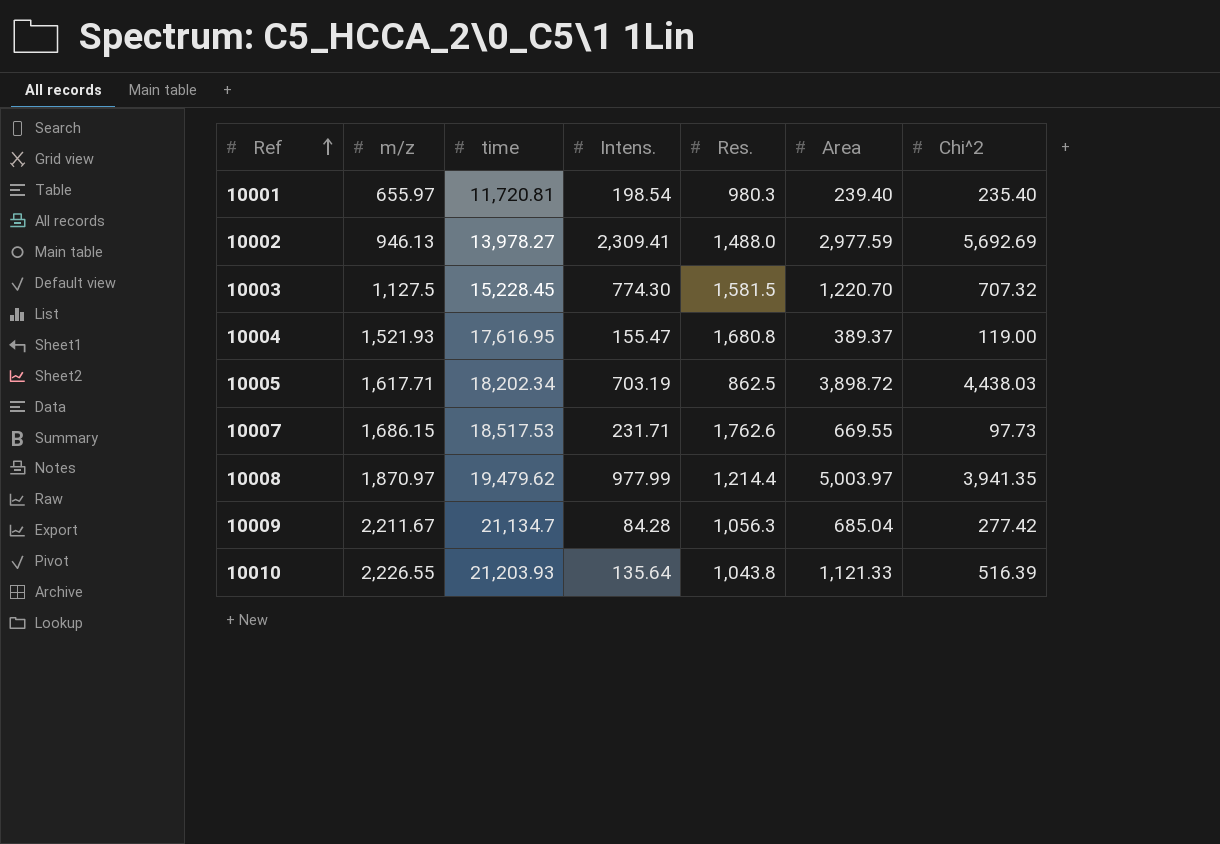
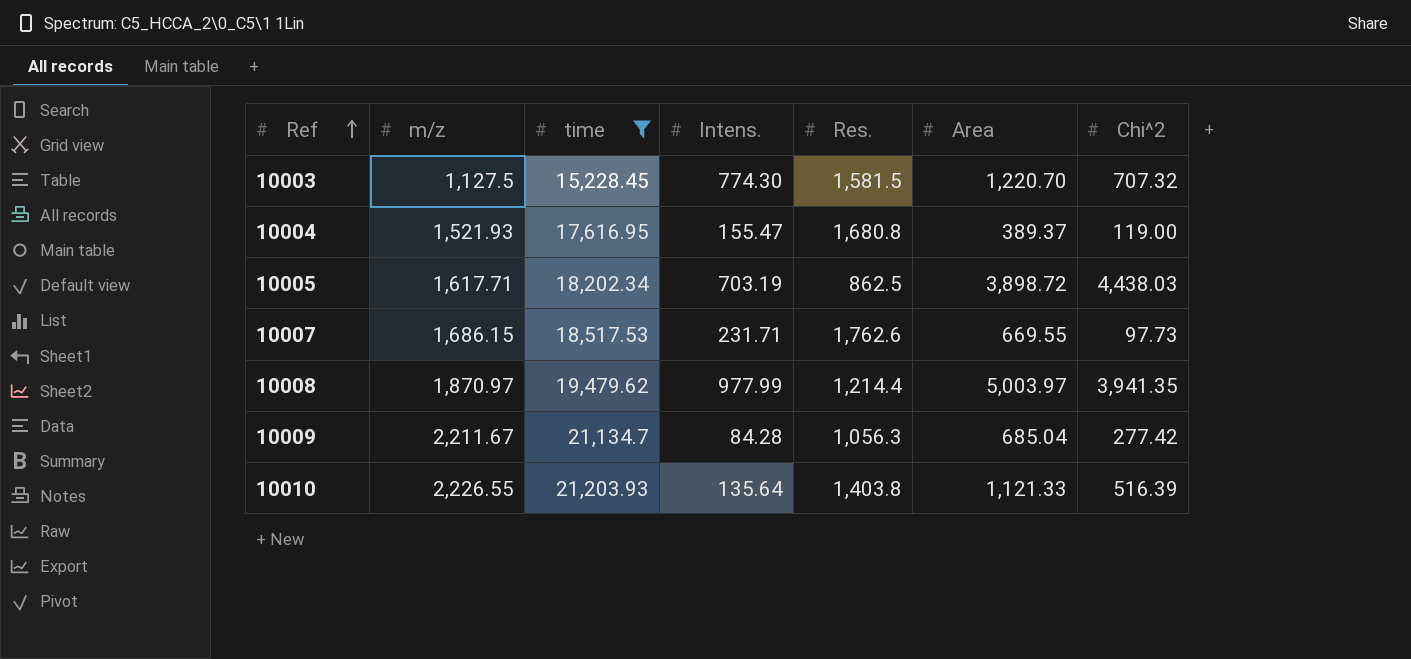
filter: none -> time >= 15,228.45
10010 | Res.: 1,043.8 -> 1,403.8

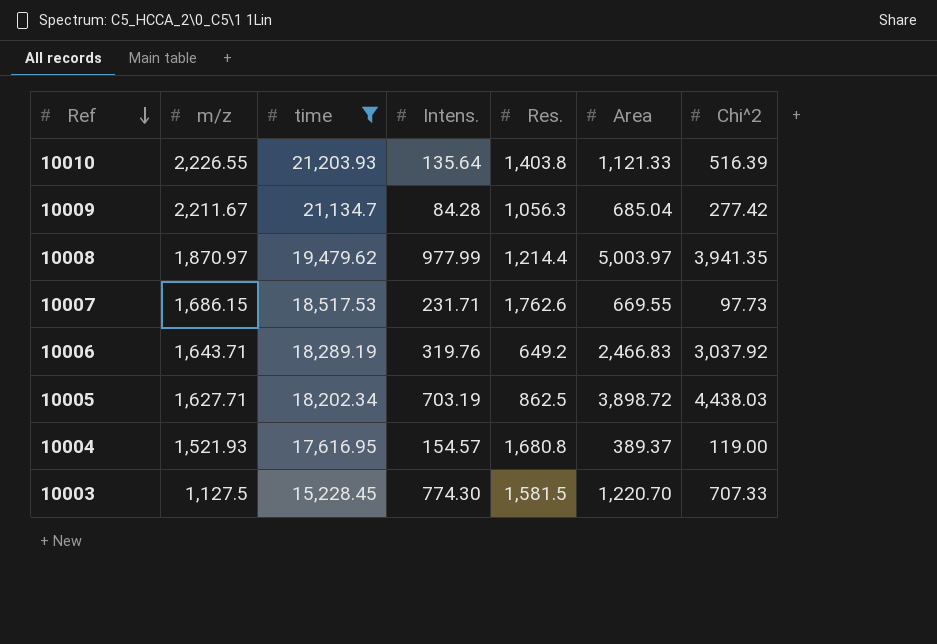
row order: Ref ascending -> Ref descending
row 10006: none -> 1,643.71 | 18,289.19 | 319.76 | 649.2 | 2,466.83 | 3,037.92
10005 | m/z: 1,617.71 -> 1,627.71
10004 | Intens.: 155.47 -> 154.57
10003 | Chi^2: 707.32 -> 707.33

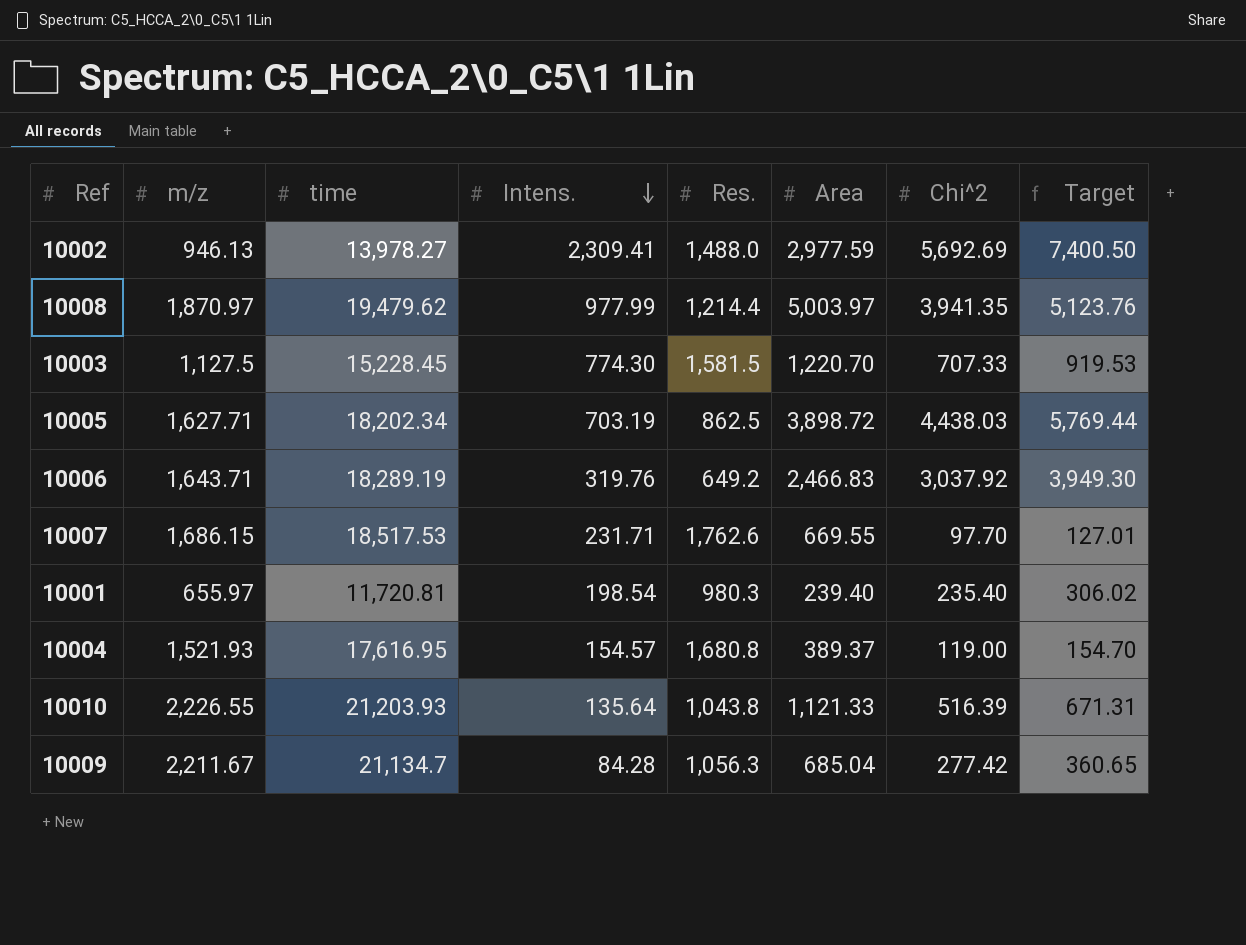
filter: time >= 15,228.45 -> none
row order: Ref descending -> Intens. descending
column Target | formula: none -> [Chi^2] * 1.3
10007 | Chi^2: 97.73 -> 97.70
10010 | Res.: 1,403.8 -> 1,043.8

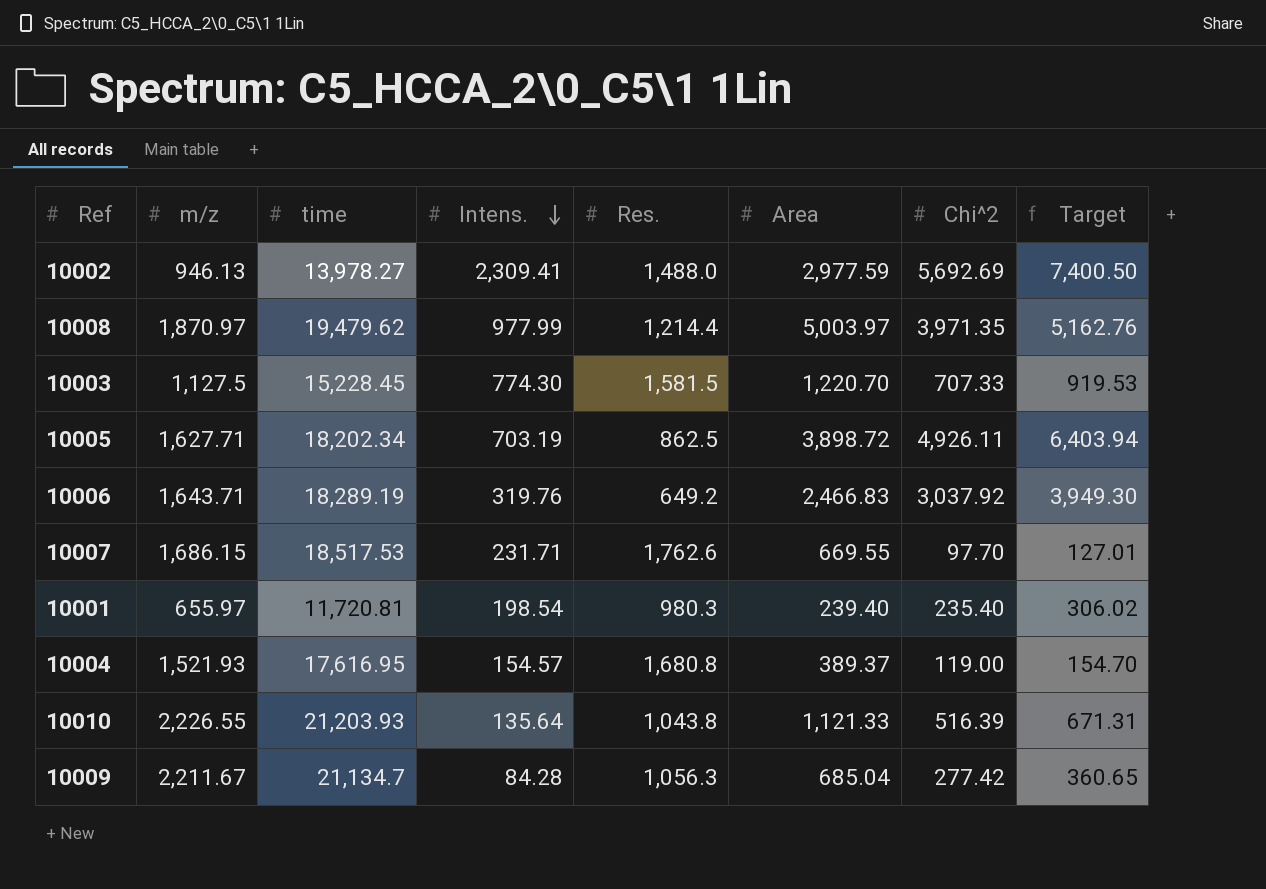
10008 | Chi^2: 3,941.35 -> 3,971.35
10008 | Target: 5,123.76 -> 5,162.76
10005 | Chi^2: 4,438.03 -> 4,926.11
10005 | Target: 5,769.44 -> 6,403.94

